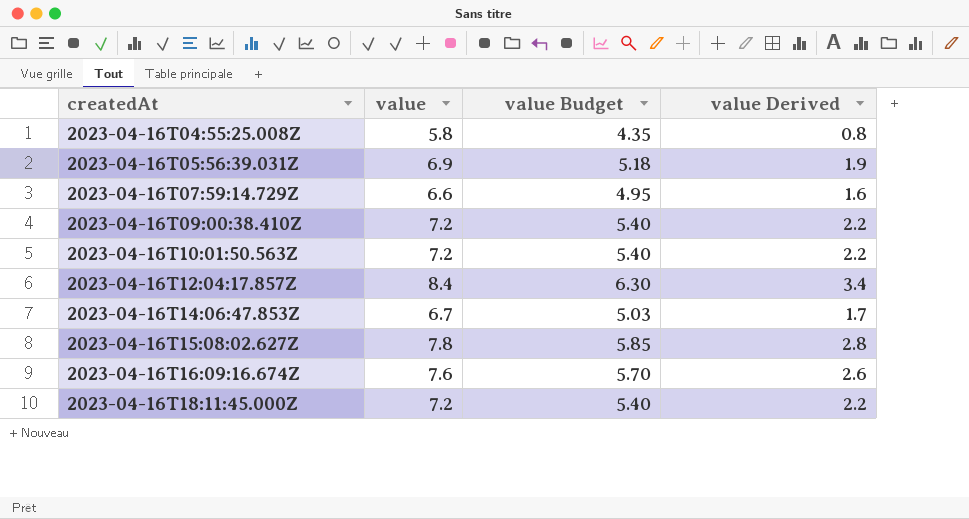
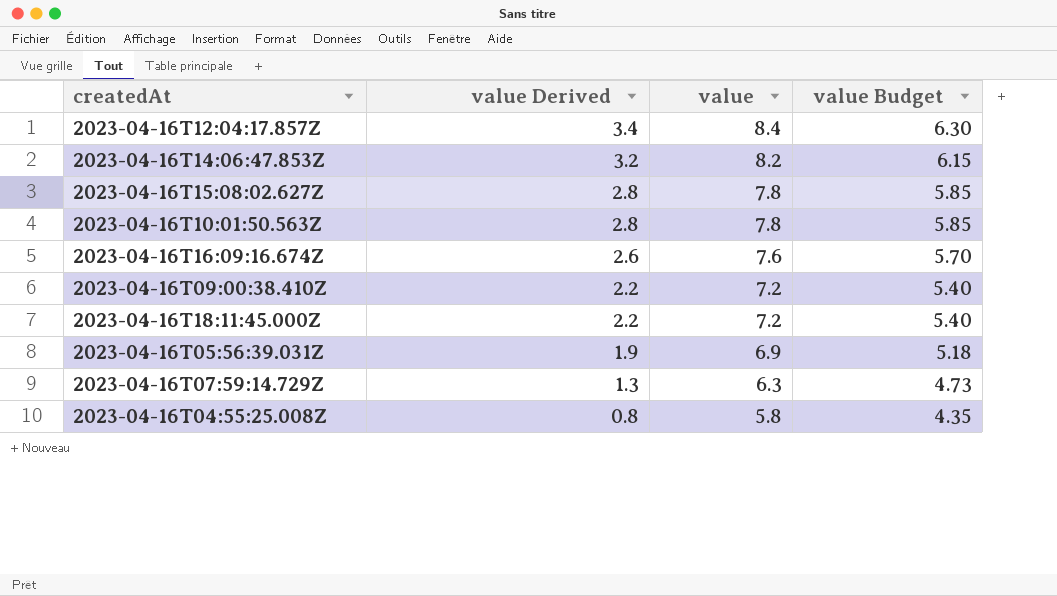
row order: createdAt ascending -> value Derived descending
column value Derived | position: 4 -> 2
2023-04-16T14:06:47.853Z | value Derived: 1.7 -> 3.2
2023-04-16T14:06:47.853Z | value: 6.7 -> 8.2
2023-04-16T14:06:47.853Z | value Budget: 5.03 -> 6.15
2023-04-16T10:01:50.563Z | value Derived: 2.2 -> 2.8
2023-04-16T10:01:50.563Z | value: 7.2 -> 7.8
2023-04-16T10:01:50.563Z | value Budget: 5.40 -> 5.85
2023-04-16T07:59:14.729Z | value Derived: 1.6 -> 1.3
2023-04-16T07:59:14.729Z | value: 6.6 -> 6.3
2023-04-16T07:59:14.729Z | value Budget: 4.95 -> 4.73

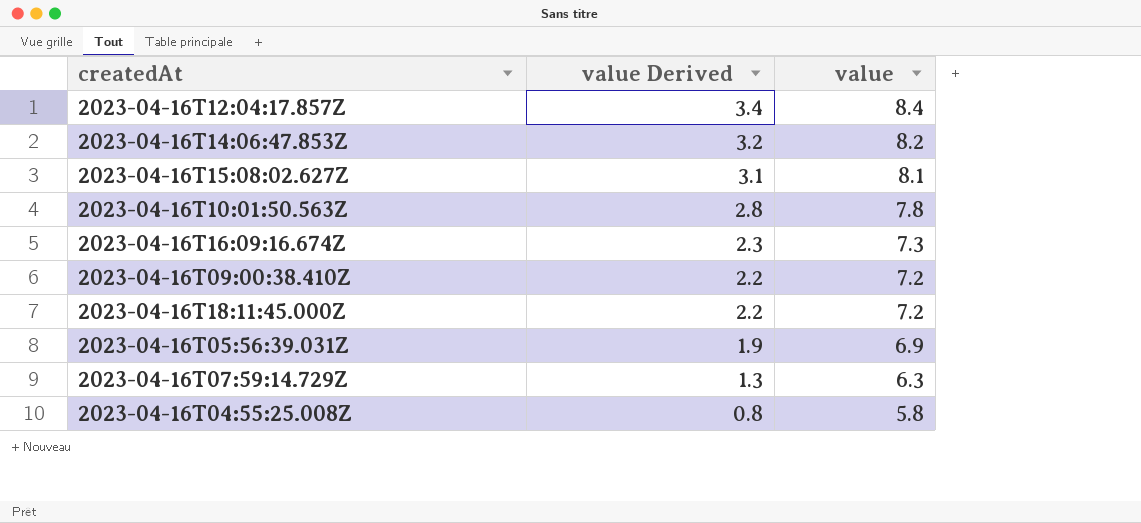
column value Budget | formula: [value] * 0.75 -> none
2023-04-16T15:08:02.627Z | value Derived: 2.8 -> 3.1
2023-04-16T15:08:02.627Z | value: 7.8 -> 8.1
2023-04-16T16:09:16.674Z | value Derived: 2.6 -> 2.3
2023-04-16T16:09:16.674Z | value: 7.6 -> 7.3

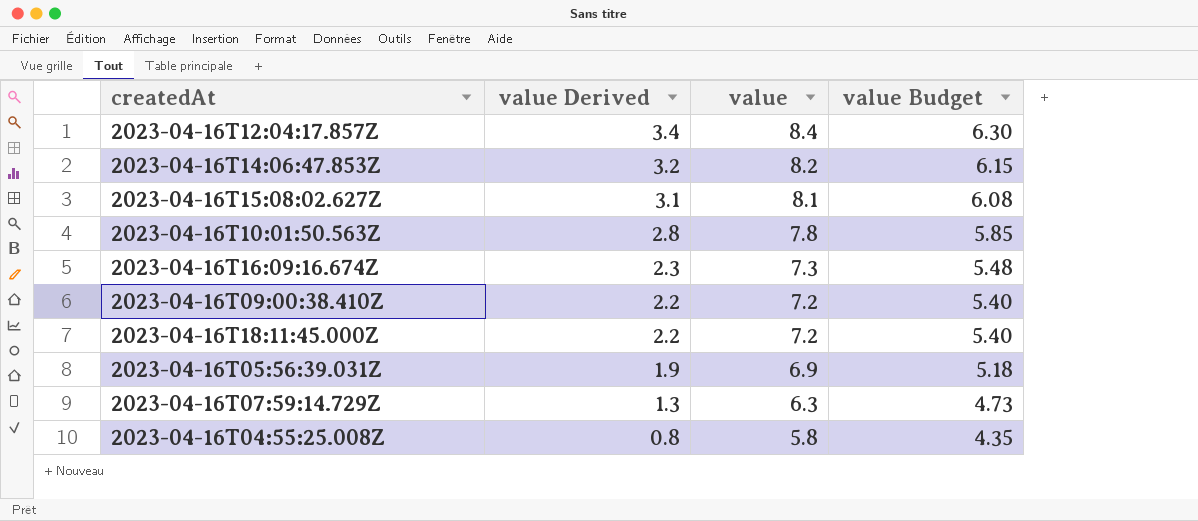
column value Budget | formula: none -> [value] * 0.75

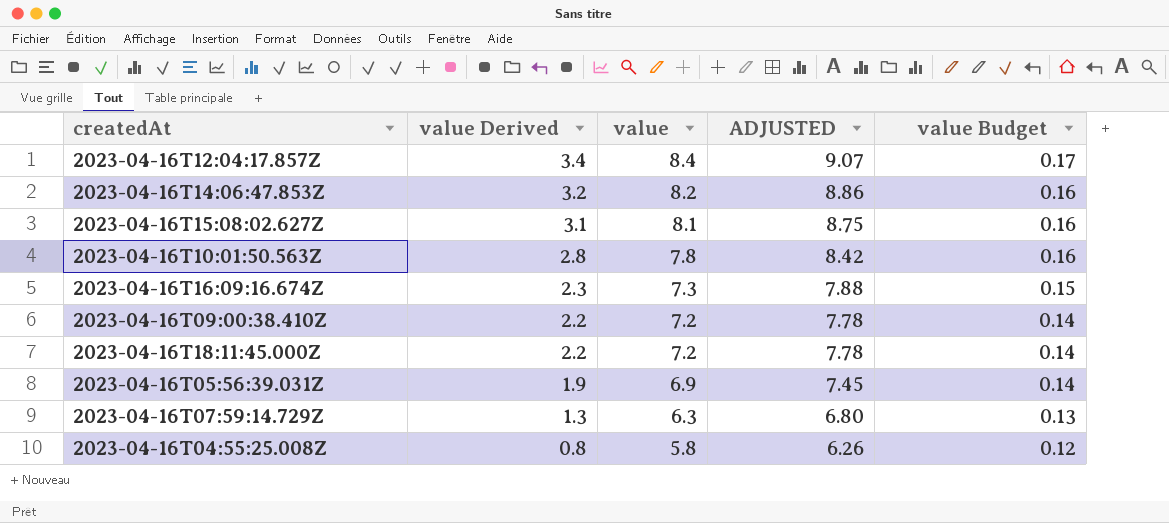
column ADJUSTED | formula: none -> [value] * 1.08
column value Budget | formula: [value] * 0.75 -> [value] * 0.02

